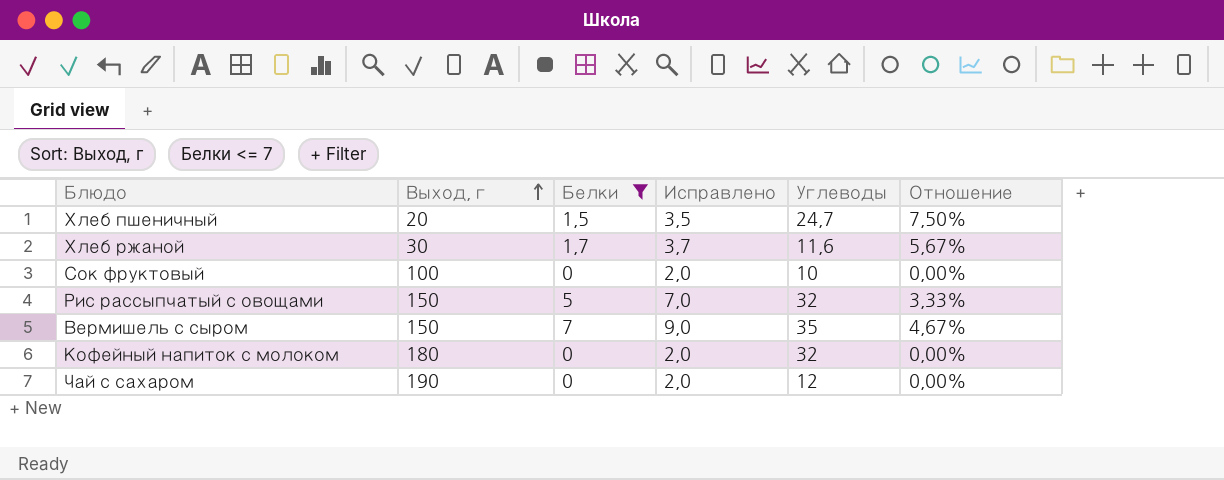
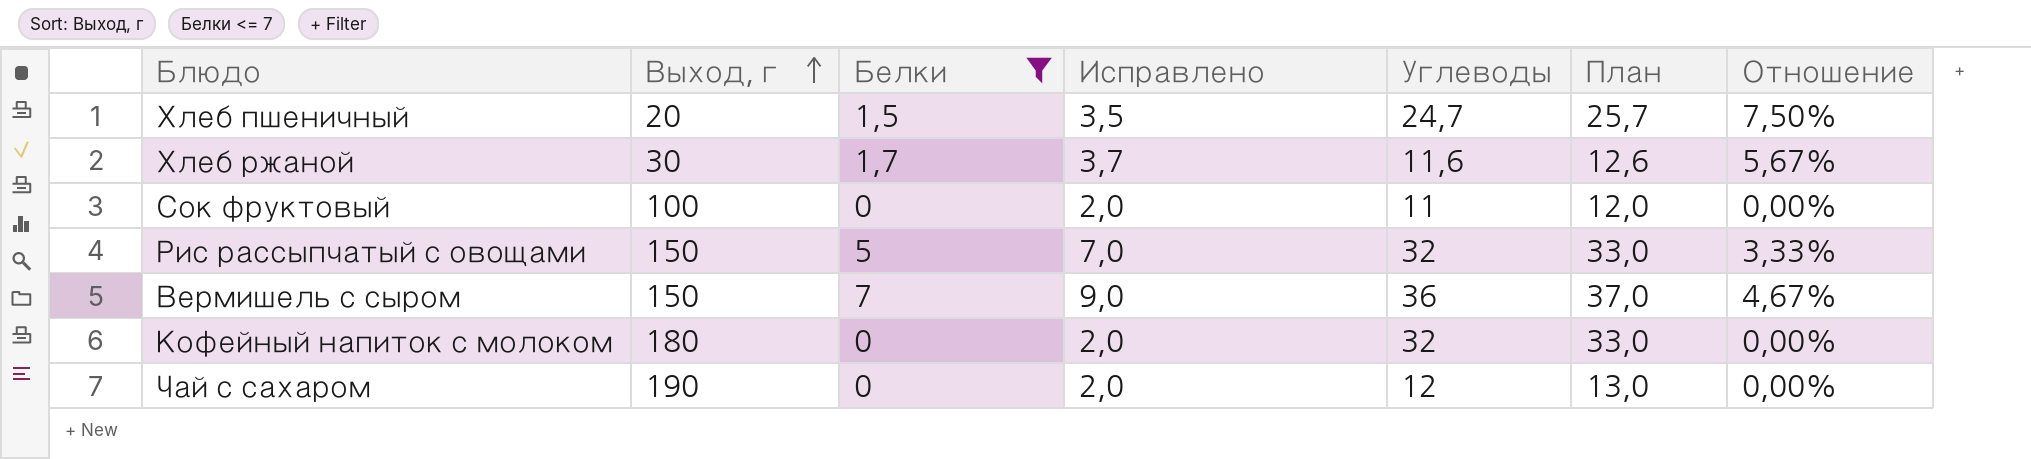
column План | formula: none -> [Углеводы] + 1
Сок фруктовый | Углеводы: 10 -> 11
Вермишель с сыром | Углеводы: 35 -> 36

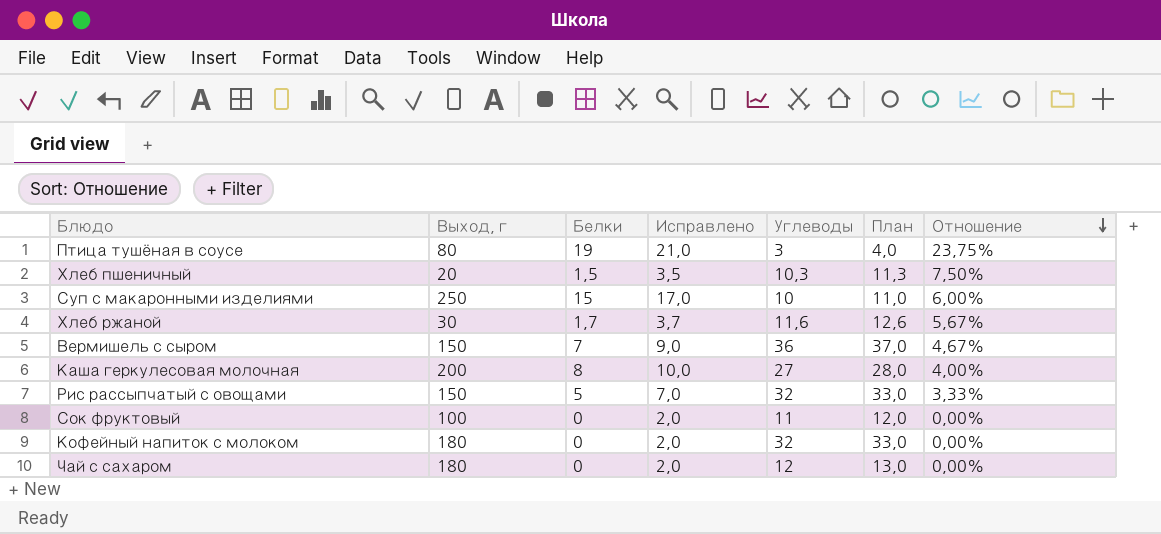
filter: Белки <= 7 -> none
row order: Выход, г ascending -> Отношение descending
Хлеб пшеничный | Углеводы: 24,7 -> 10,3
Хлеб пшеничный | План: 25,7 -> 11,3
Чай с сахаром | Выход, г: 190 -> 180

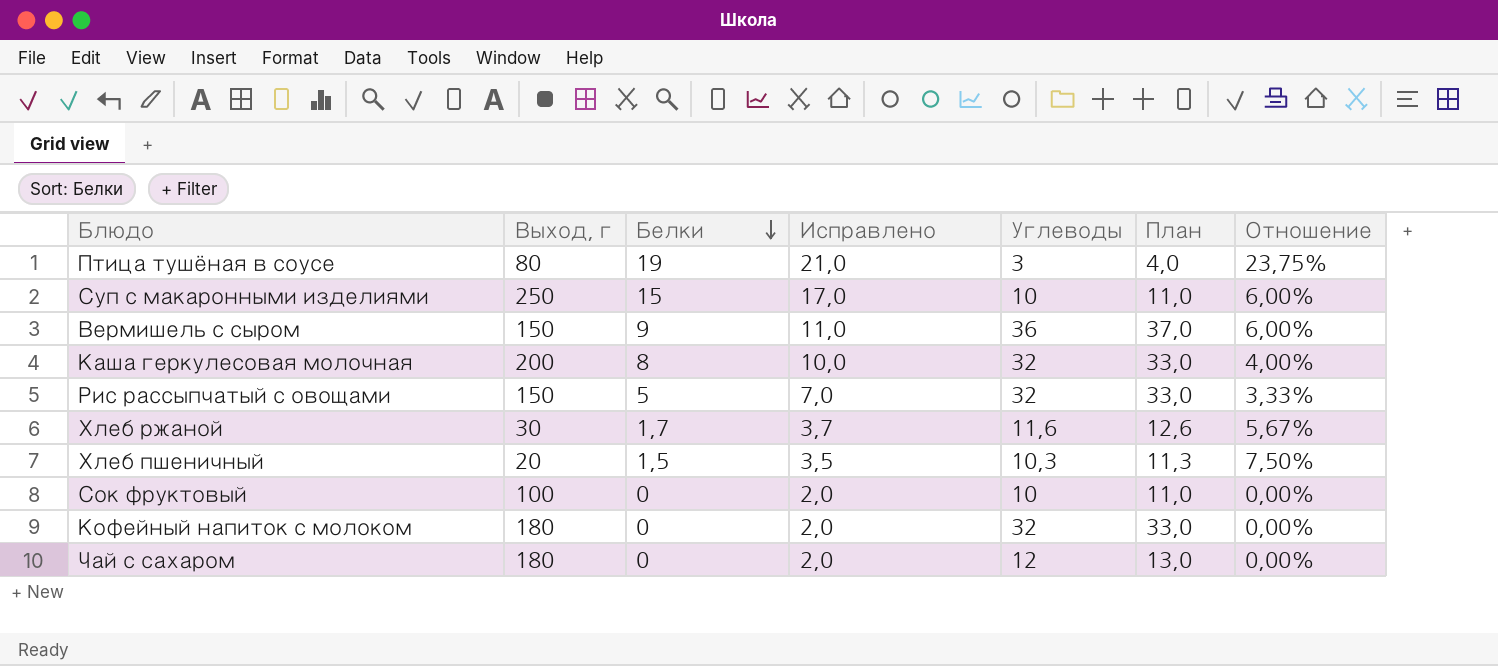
row order: Отношение descending -> Белки descending
Вермишель с сыром | Белки: 7 -> 9
Вермишель с сыром | Исправлено: 9,0 -> 11,0
Вермишель с сыром | Отношение: 4,67% -> 6,00%
Каша геркулесовая молочная | Углеводы: 27 -> 32
Каша геркулесовая молочная | План: 28,0 -> 33,0
Сок фруктовый | Углеводы: 11 -> 10
Сок фруктовый | План: 12,0 -> 11,0

